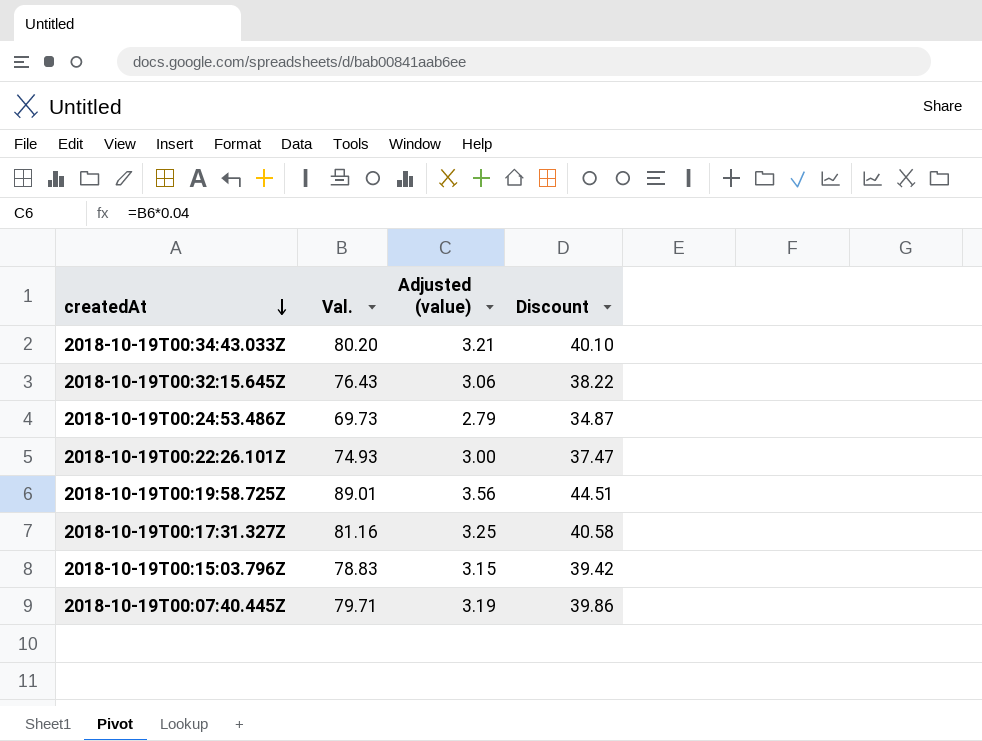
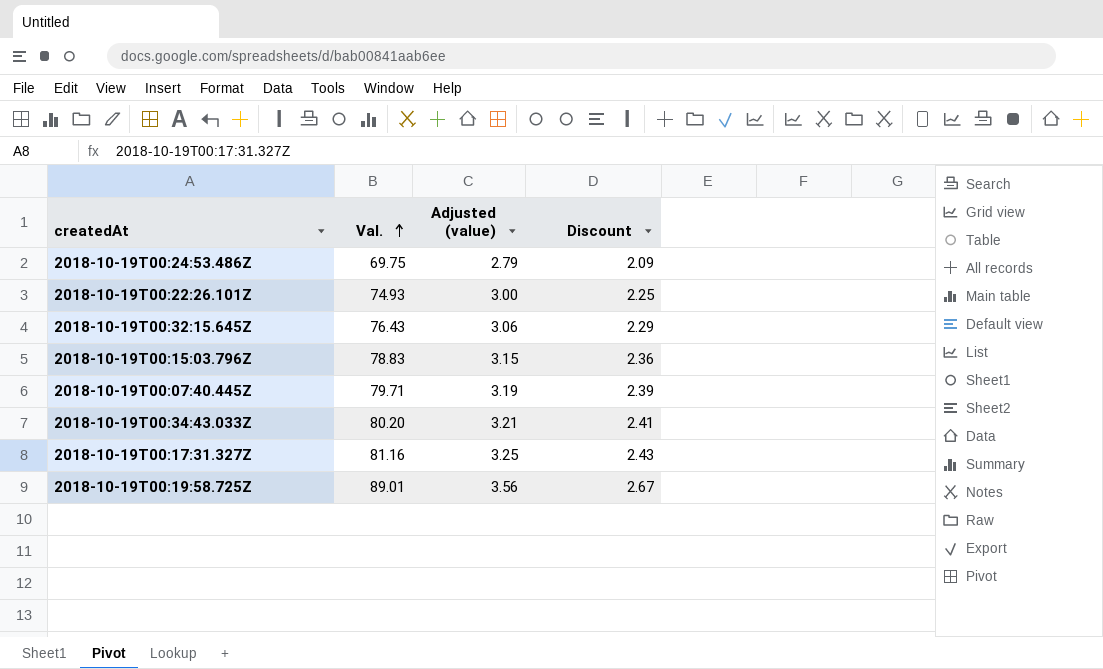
row order: createdAt descending -> Val. ascending
column Discount | formula: [Val.] * 0.5 -> [Val.] * 0.03
2018-10-19T00:24:53.486Z | Val.: 69.73 -> 69.75

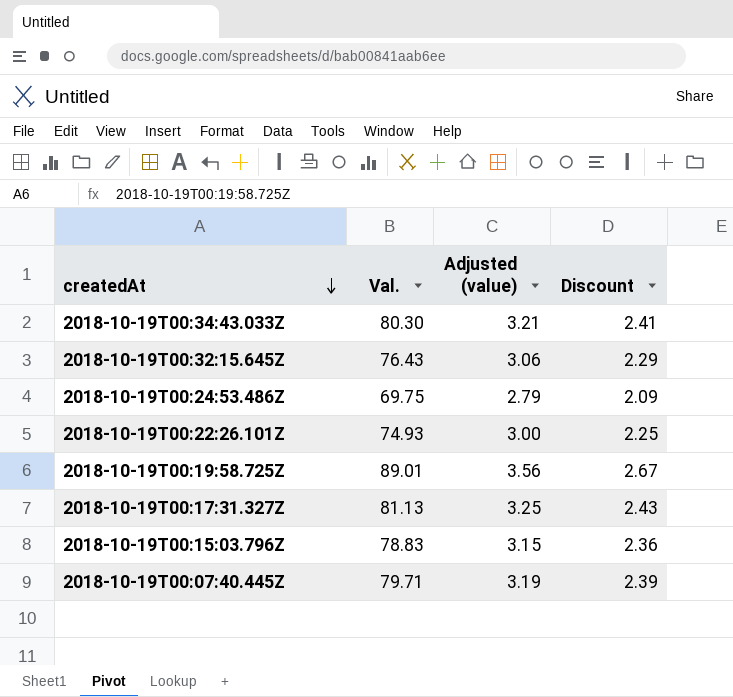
row order: Val. ascending -> createdAt descending
2018-10-19T00:34:43.033Z | Val.: 80.20 -> 80.30
2018-10-19T00:17:31.327Z | Val.: 81.16 -> 81.13

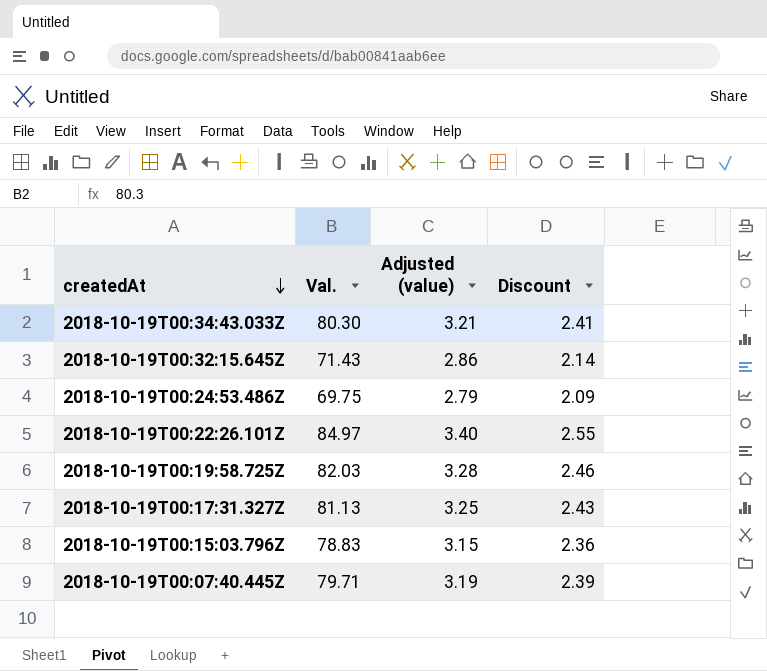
2018-10-19T00:32:15.645Z | Val.: 76.43 -> 71.43
2018-10-19T00:32:15.645Z | Adjusted (value): 3.06 -> 2.86
2018-10-19T00:32:15.645Z | Discount: 2.29 -> 2.14
2018-10-19T00:22:26.101Z | Val.: 74.93 -> 84.97
2018-10-19T00:22:26.101Z | Adjusted (value): 3.00 -> 3.40
2018-10-19T00:22:26.101Z | Discount: 2.25 -> 2.55
2018-10-19T00:19:58.725Z | Val.: 89.01 -> 82.03
2018-10-19T00:19:58.725Z | Adjusted (value): 3.56 -> 3.28
2018-10-19T00:19:58.725Z | Discount: 2.67 -> 2.46

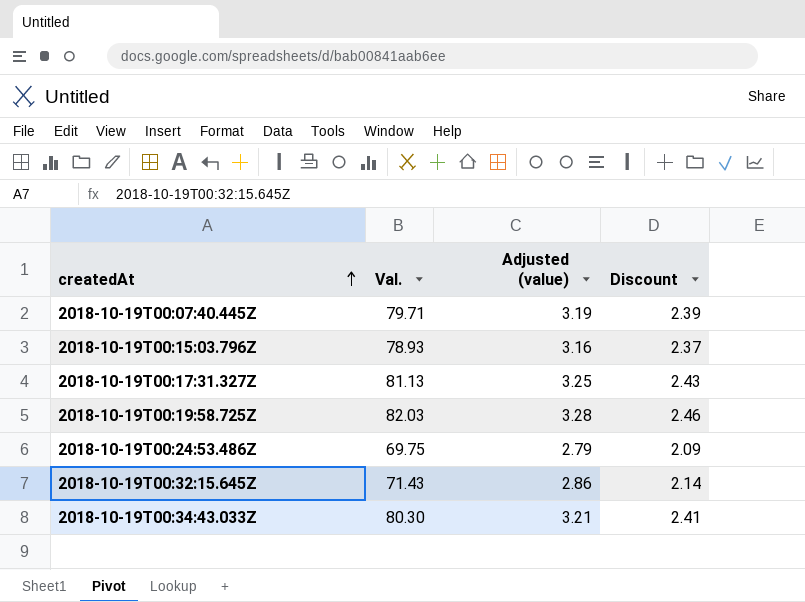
row order: createdAt descending -> createdAt ascending
row 2018-10-19T00:22:26.101Z: 84.97 | 3.40 | 2.55 -> none
2018-10-19T00:15:03.796Z | Val.: 78.83 -> 78.93
2018-10-19T00:15:03.796Z | Adjusted (value): 3.15 -> 3.16
2018-10-19T00:15:03.796Z | Discount: 2.36 -> 2.37

